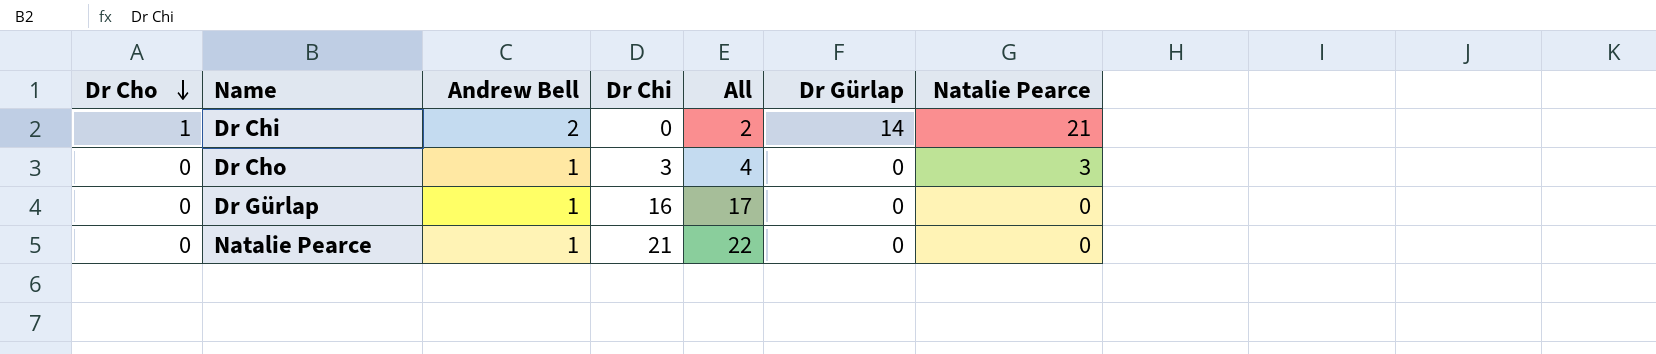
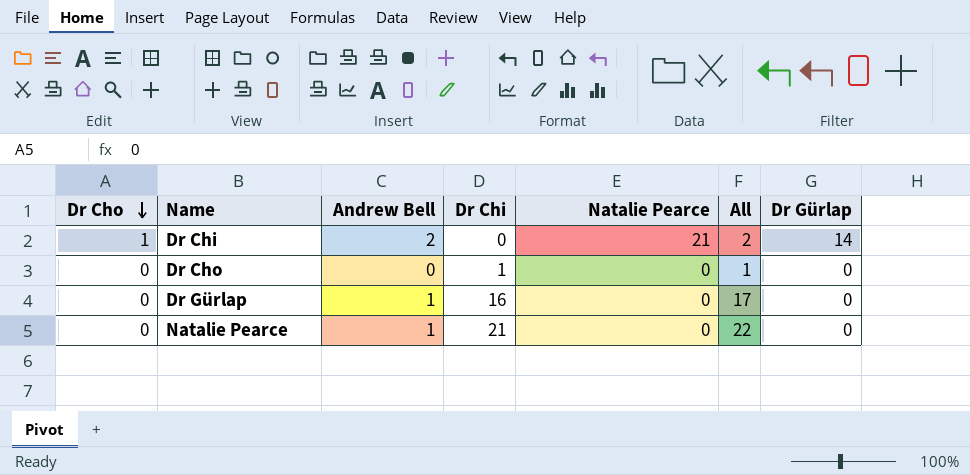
column Natalie Pearce | position: 7 -> 5
Dr Cho | Andrew Bell: 1 -> 0
Dr Cho | Dr Chi: 3 -> 1
Dr Cho | Natalie Pearce: 3 -> 0
Dr Cho | All: 4 -> 1

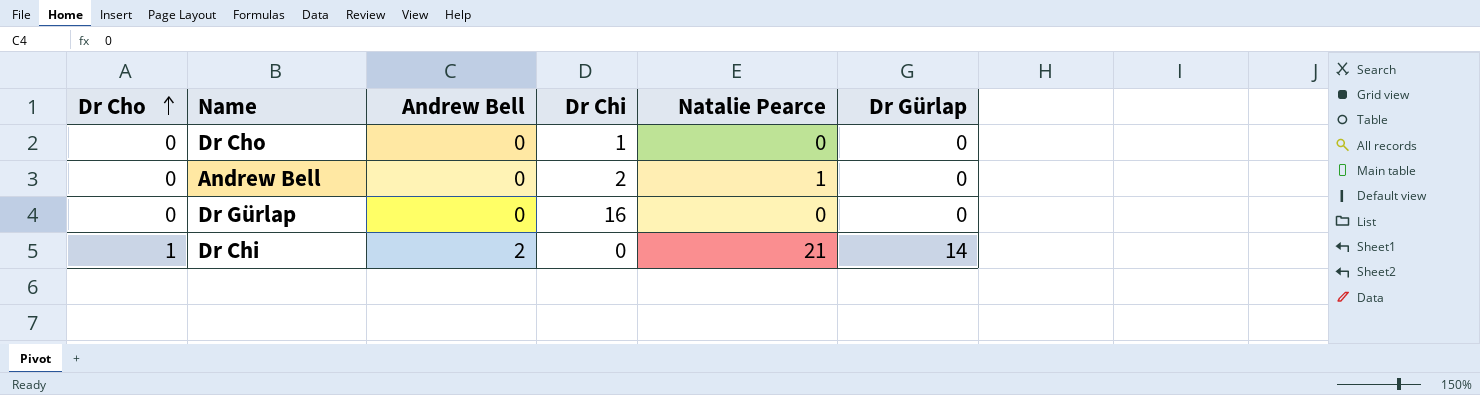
row order: Dr Cho descending -> Dr Cho ascending
column All | formula: [Andrew Bell] + [Dr Chi] -> none
row Natalie Pearce: 0 | 1 | 21 | 0 | 22 | 0 -> none
row Andrew Bell: none -> 0 | 0 | 2 | 1 | 0
Dr Gürlap | Andrew Bell: 1 -> 0

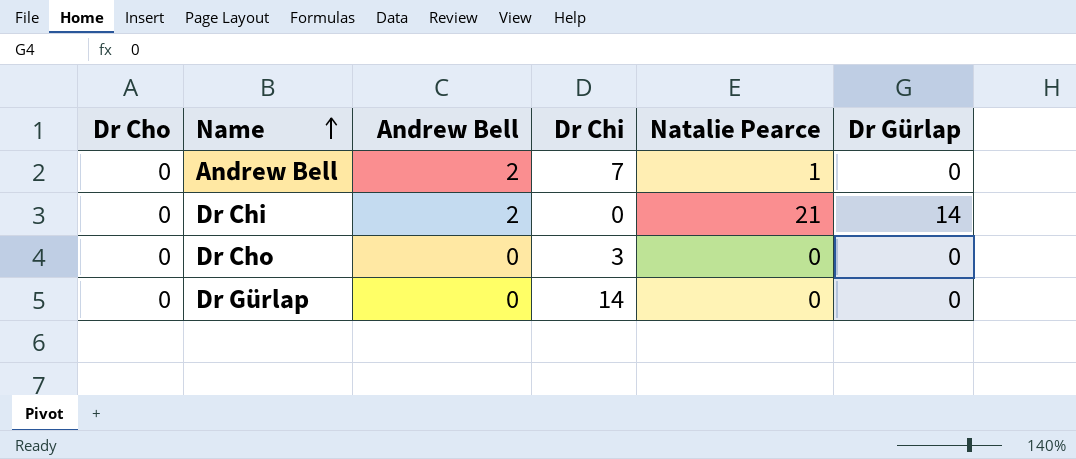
row order: Dr Cho ascending -> Name ascending
Andrew Bell | Andrew Bell: 0 -> 2
Andrew Bell | Dr Chi: 2 -> 7
Dr Chi | Dr Cho: 1 -> 0
Dr Cho | Dr Chi: 1 -> 3
Dr Gürlap | Dr Chi: 16 -> 14

